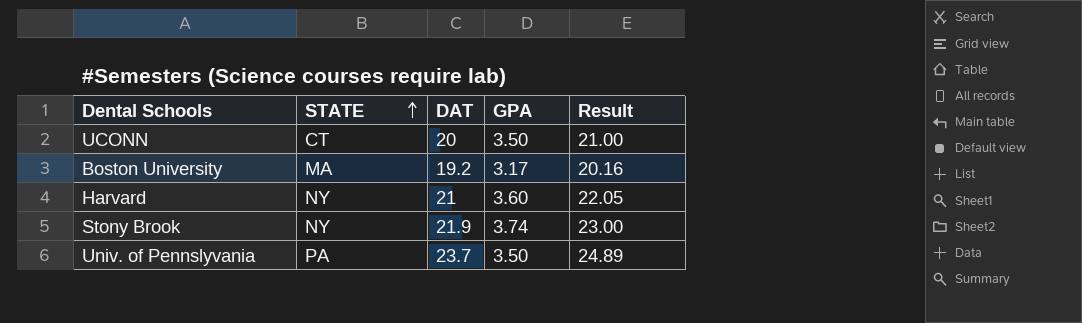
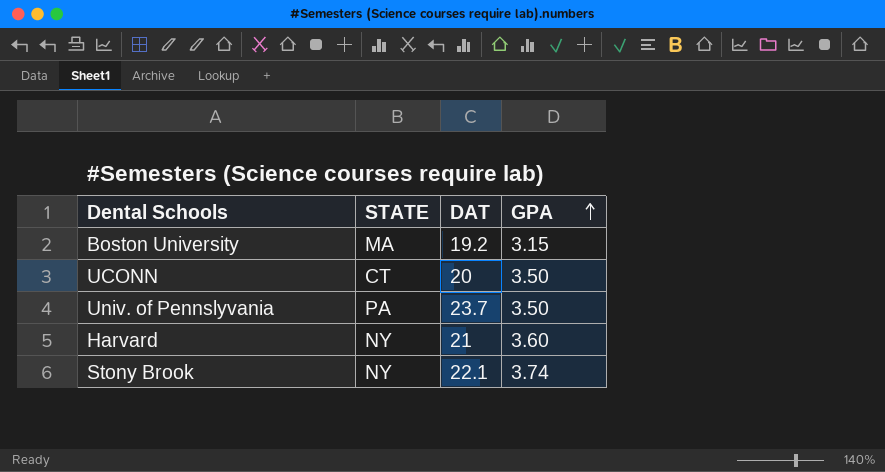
row order: STATE ascending -> GPA ascending
column Result | formula: [DAT] * 1.05 -> none
Boston University | GPA: 3.17 -> 3.15
Stony Brook | DAT: 21.9 -> 22.1

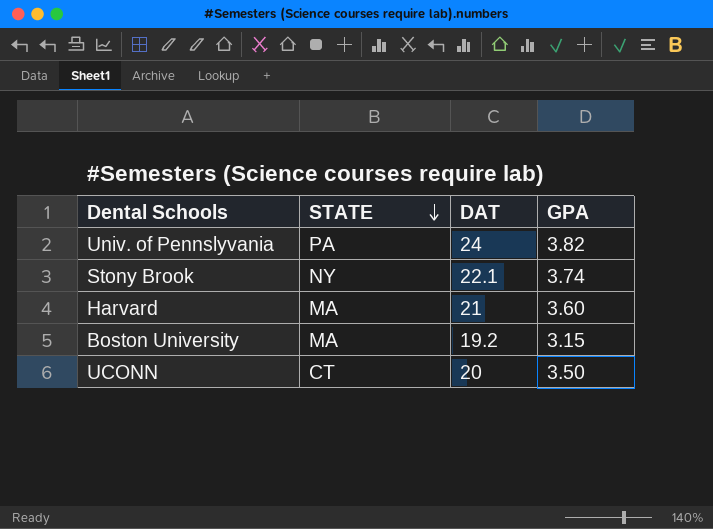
row order: GPA ascending -> STATE descending
Univ. of Pennslyvania | DAT: 23.7 -> 24
Univ. of Pennslyvania | GPA: 3.50 -> 3.82
Harvard | STATE: NY -> MA

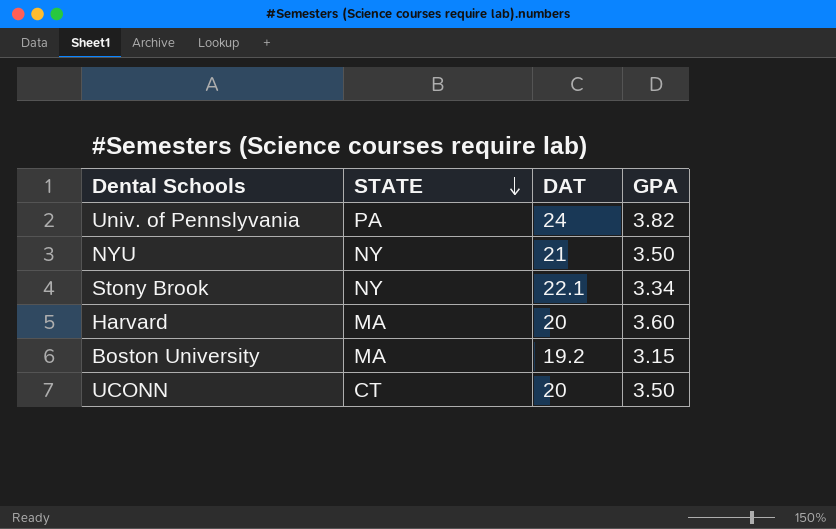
row NYU: none -> NY | 21 | 3.50
Stony Brook | GPA: 3.74 -> 3.34
Harvard | DAT: 21 -> 20

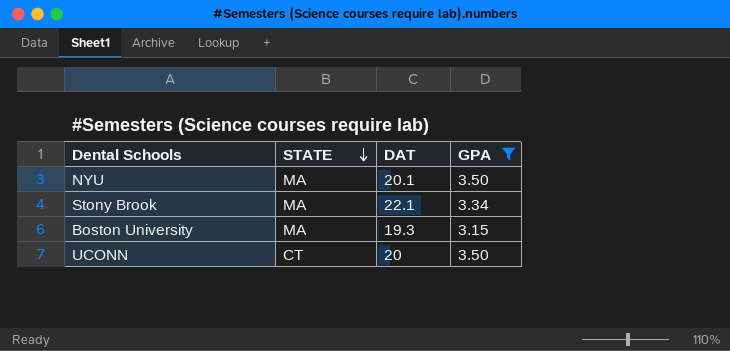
filter: none -> GPA <= 3.50
NYU | STATE: NY -> MA
NYU | DAT: 21 -> 20.1
Stony Brook | STATE: NY -> MA
Boston University | DAT: 19.2 -> 19.3

